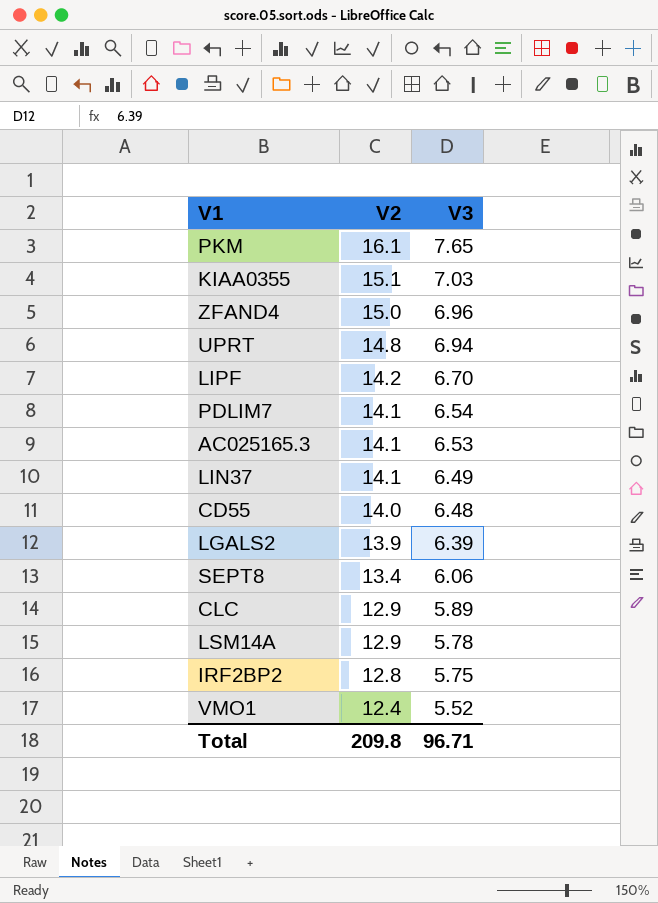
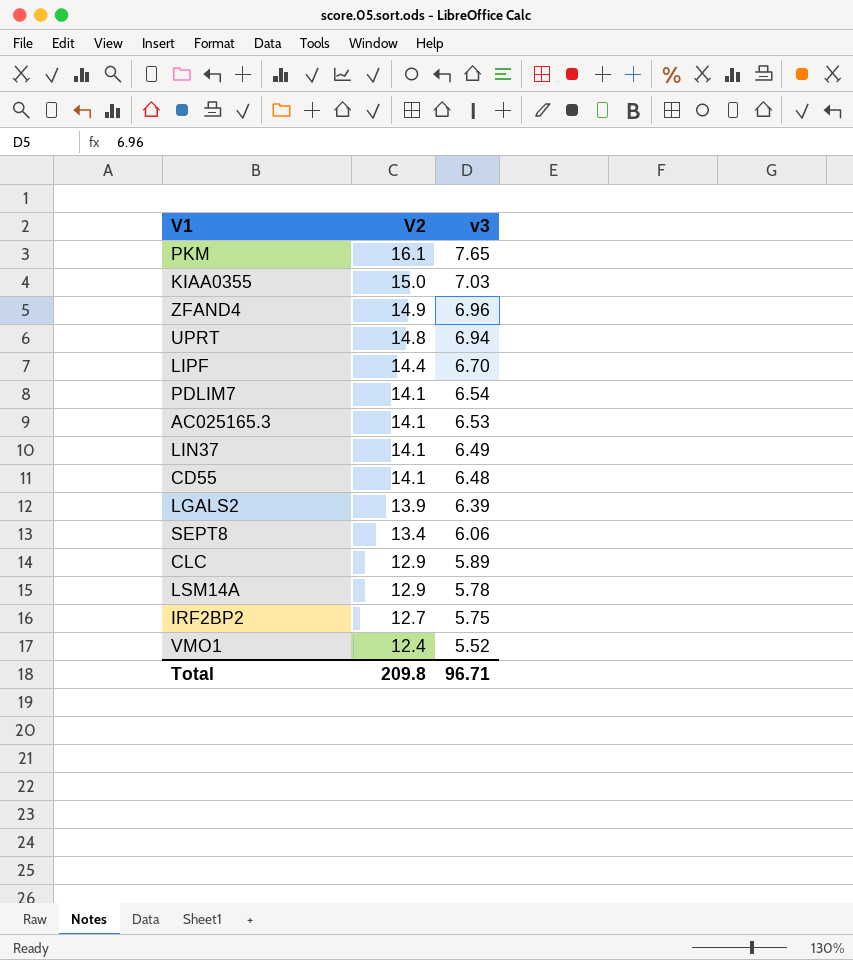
column name: V3 -> v3
KIAA0355 | V2: 15.1 -> 15.0
ZFAND4 | V2: 15.0 -> 14.9
LIPF | V2: 14.2 -> 14.4
CD55 | V2: 14.0 -> 14.1
IRF2BP2 | V2: 12.8 -> 12.7

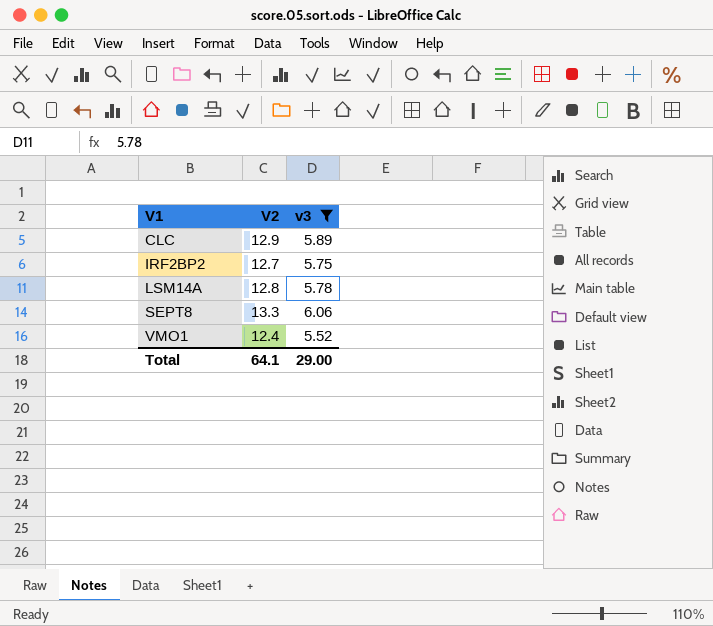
filter: none -> v3 <= 6.06
row order: V2 descending -> V1 ascending
LSM14A | V2: 12.9 -> 12.8
SEPT8 | V2: 13.4 -> 13.3
Total | V2: 209.8 -> 64.1
Total | v3: 96.71 -> 29.00

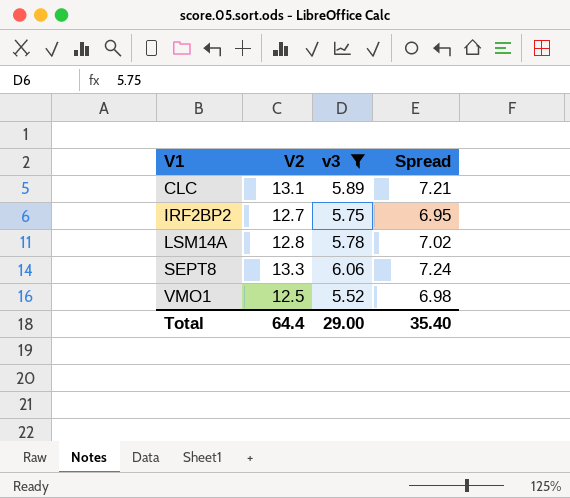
column Spread | formula: none -> [V2] - [v3]
CLC | V2: 12.9 -> 13.1
VMO1 | V2: 12.4 -> 12.5
Total | V2: 64.1 -> 64.4

